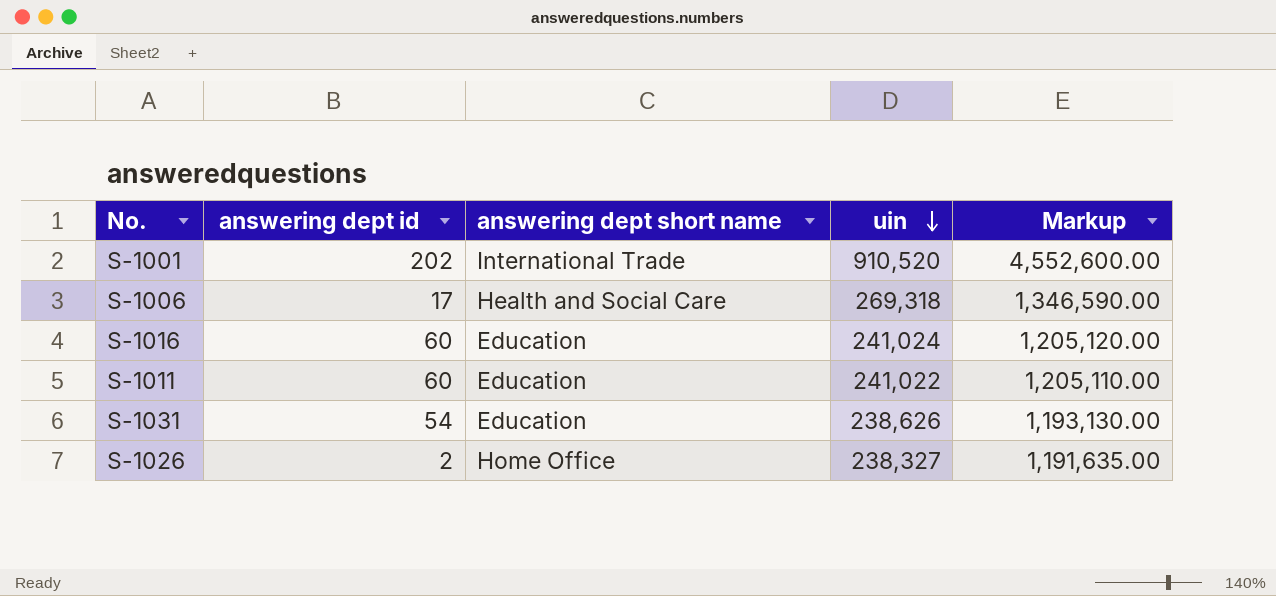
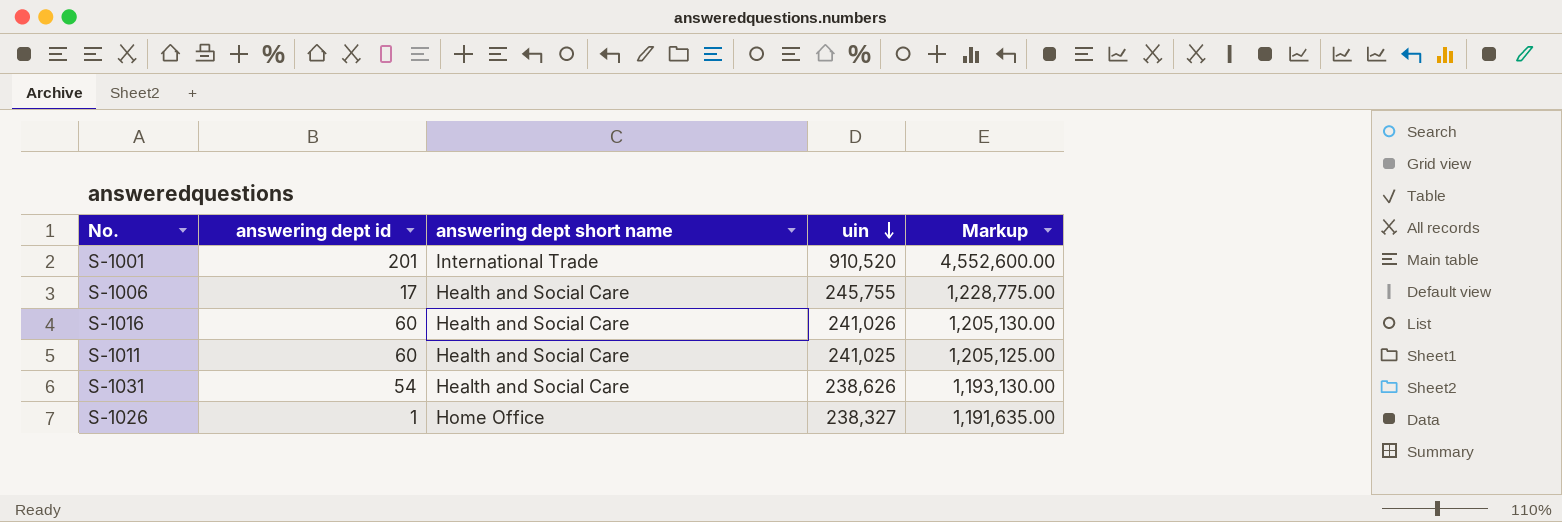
S-1001 | answering dept id: 202 -> 201
S-1006 | uin: 269,318 -> 245,755
S-1006 | Markup: 1,346,590.00 -> 1,228,775.00
S-1016 | answering dept short name: Education -> Health and Social Care
S-1016 | uin: 241,024 -> 241,026
S-1016 | Markup: 1,205,120.00 -> 1,205,130.00
S-1011 | answering dept short name: Education -> Health and Social Care
S-1011 | uin: 241,022 -> 241,025
S-1011 | Markup: 1,205,110.00 -> 1,205,125.00
S-1031 | answering dept short name: Education -> Health and Social Care
S-1026 | answering dept id: 2 -> 1

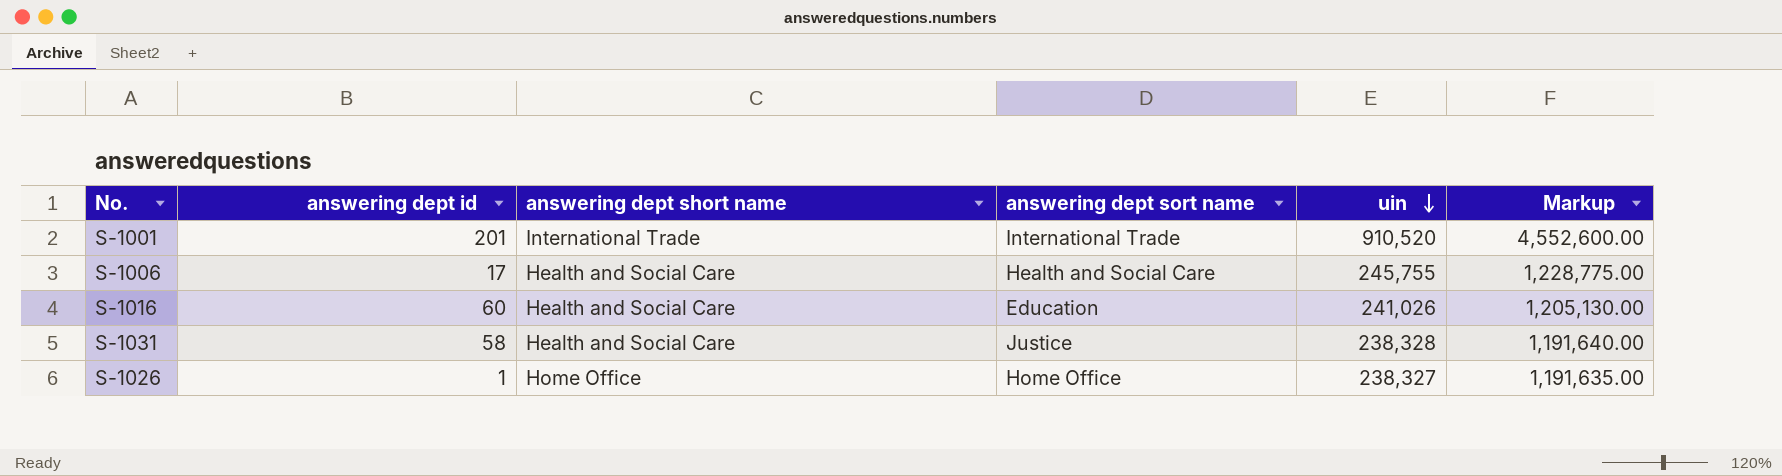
column answering dept sort name | position: none -> 4
row S-1011: 60 | Health and Social Care | 241,025 | 1,205,125.00 -> none
S-1031 | answering dept id: 54 -> 58
S-1031 | uin: 238,626 -> 238,328
S-1031 | Markup: 1,193,130.00 -> 1,191,640.00

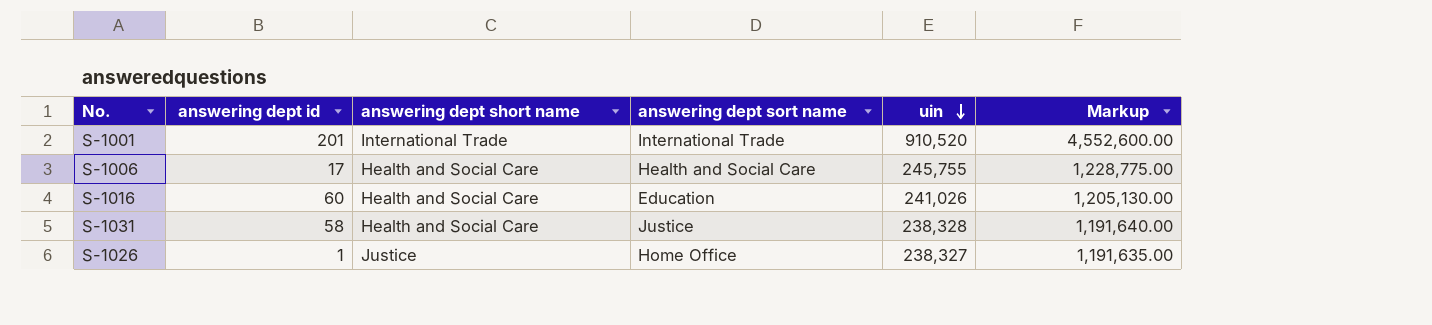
S-1026 | answering dept short name: Home Office -> Justice

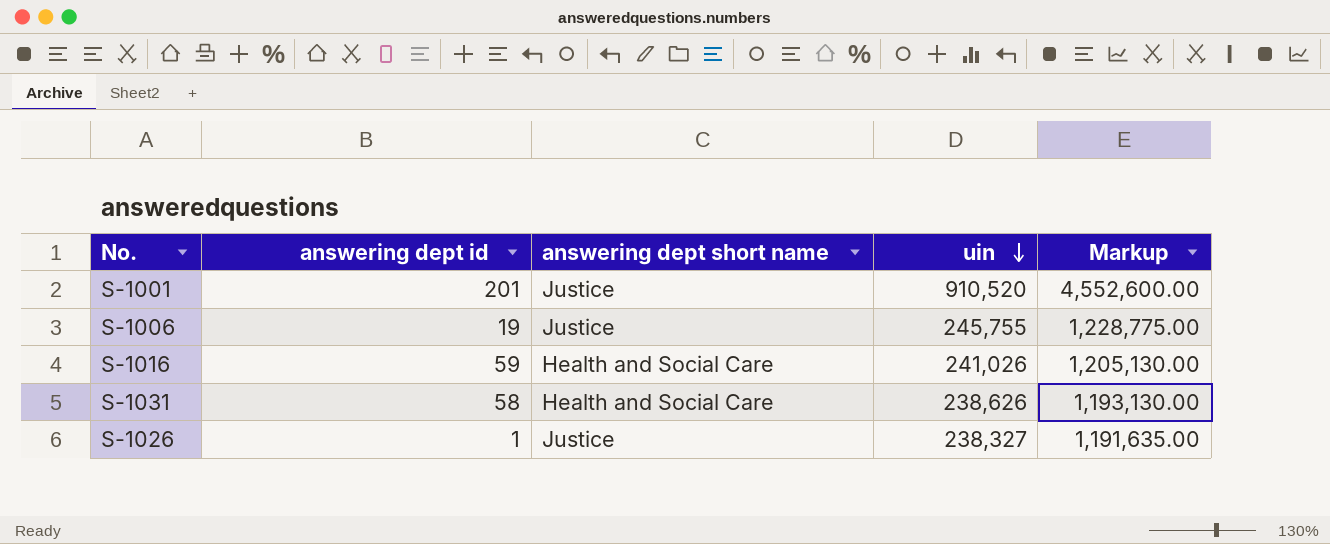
column answering dept sort name | position: 4 -> none
S-1001 | answering dept short name: International Trade -> Justice
S-1006 | answering dept id: 17 -> 19
S-1006 | answering dept short name: Health and Social Care -> Justice
S-1016 | answering dept id: 60 -> 59
S-1031 | uin: 238,328 -> 238,626
S-1031 | Markup: 1,191,640.00 -> 1,193,130.00

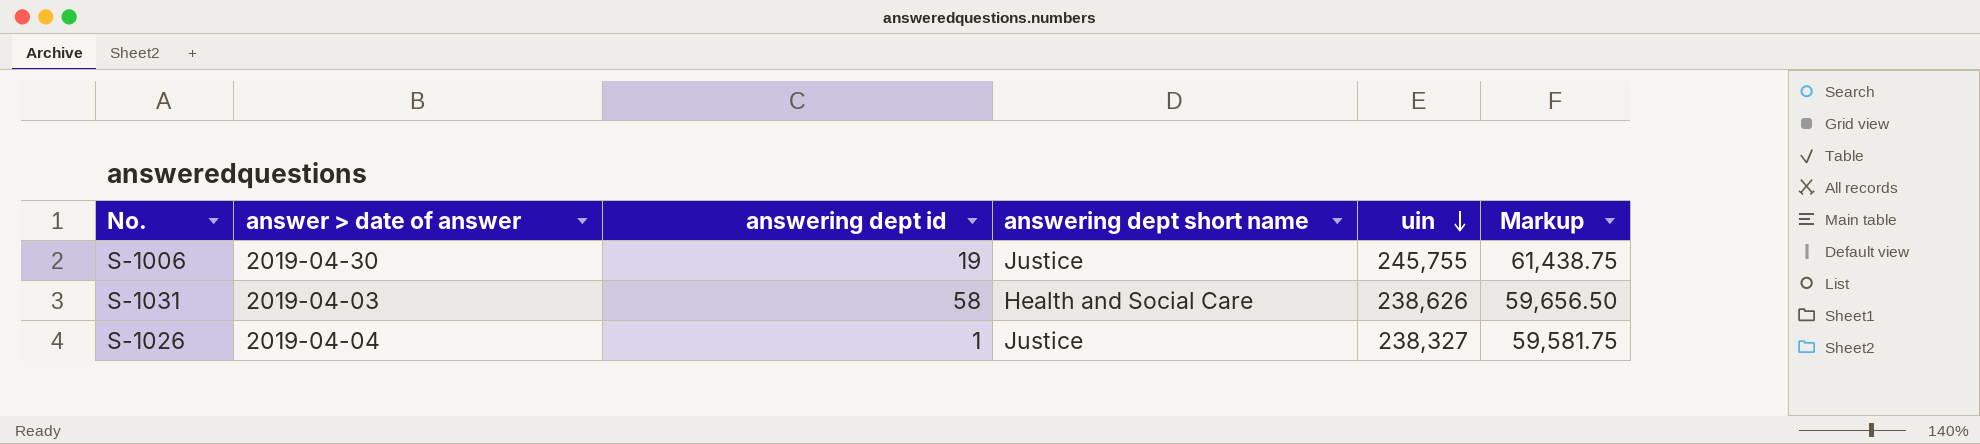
column answer > date of answer | position: none -> 2
column Markup | formula: [uin] * 5 -> [uin] * 0.25
row S-1001: 201 | Justice | 910,520 | 4,552,600.00 -> none
row S-1016: 59 | Health and Social Care | 241,026 | 1,205,130.00 -> none

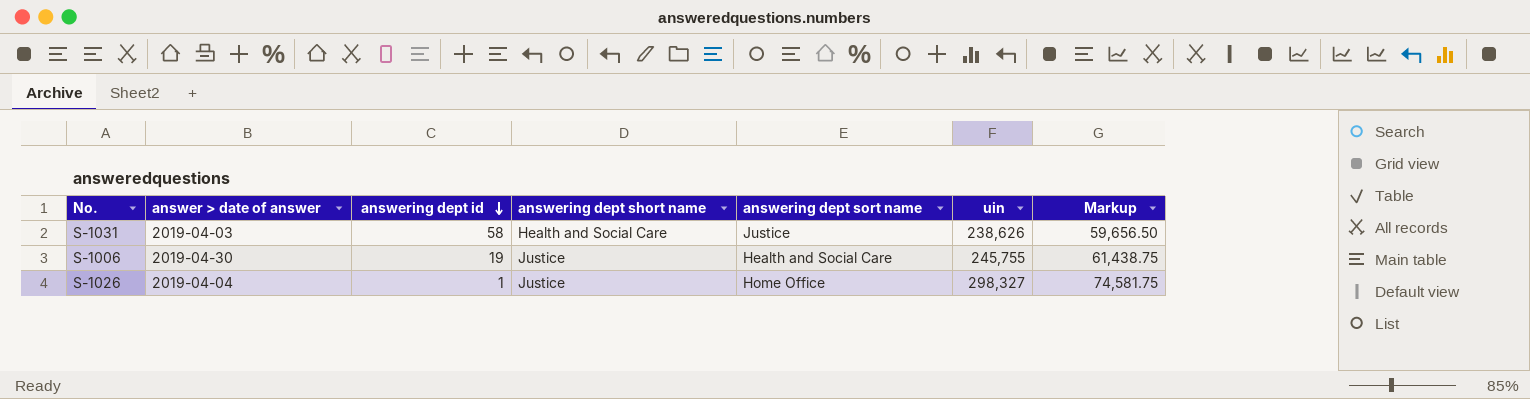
row order: uin descending -> answering dept id descending
column answering dept sort name | position: none -> 5
S-1026 | uin: 238,327 -> 298,327
S-1026 | Markup: 59,581.75 -> 74,581.75

